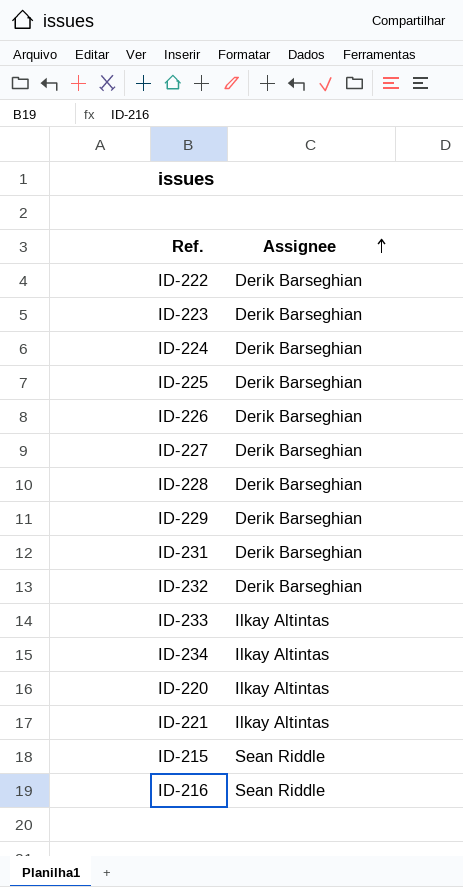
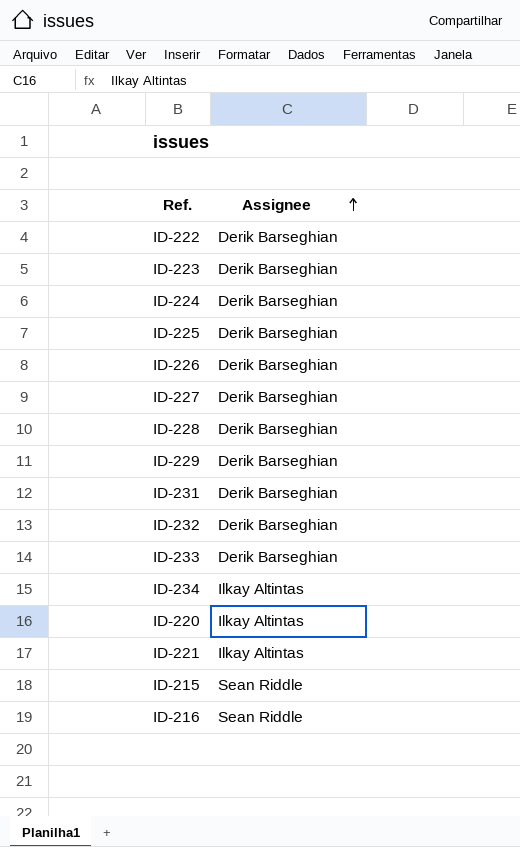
ID-233 | Assignee: Ilkay Altintas -> Derik Barseghian

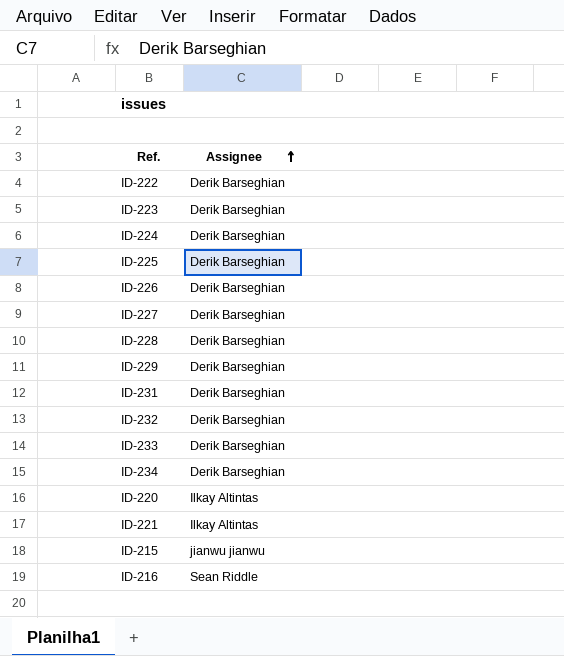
ID-234 | Assignee: Ilkay Altintas -> Derik Barseghian
ID-215 | Assignee: Sean Riddle -> jianwu jianwu

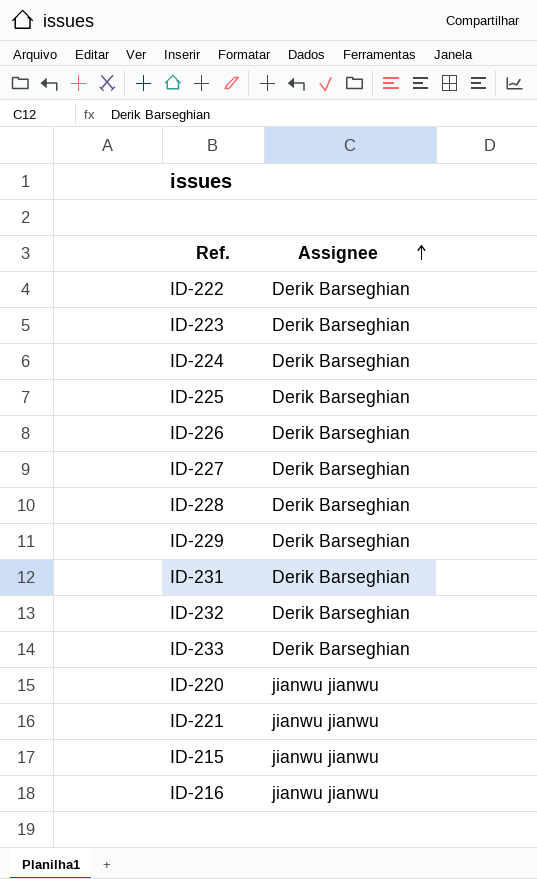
row ID-234: Derik Barseghian -> none
ID-220 | Assignee: Ilkay Altintas -> jianwu jianwu
ID-221 | Assignee: Ilkay Altintas -> jianwu jianwu
ID-216 | Assignee: Sean Riddle -> jianwu jianwu

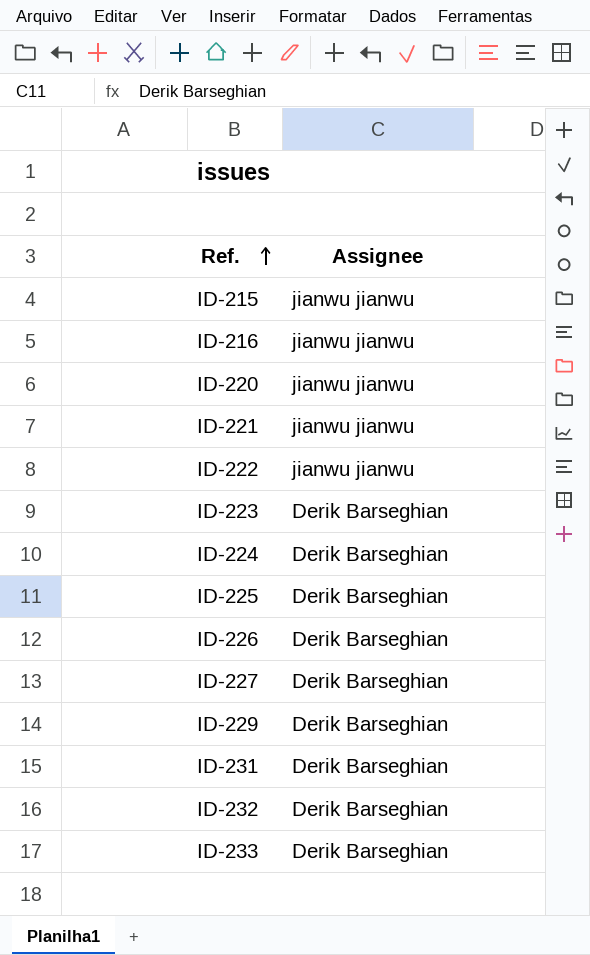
row order: Assignee ascending -> Ref. ascending
row ID-228: Derik Barseghian -> none
ID-222 | Assignee: Derik Barseghian -> jianwu jianwu

